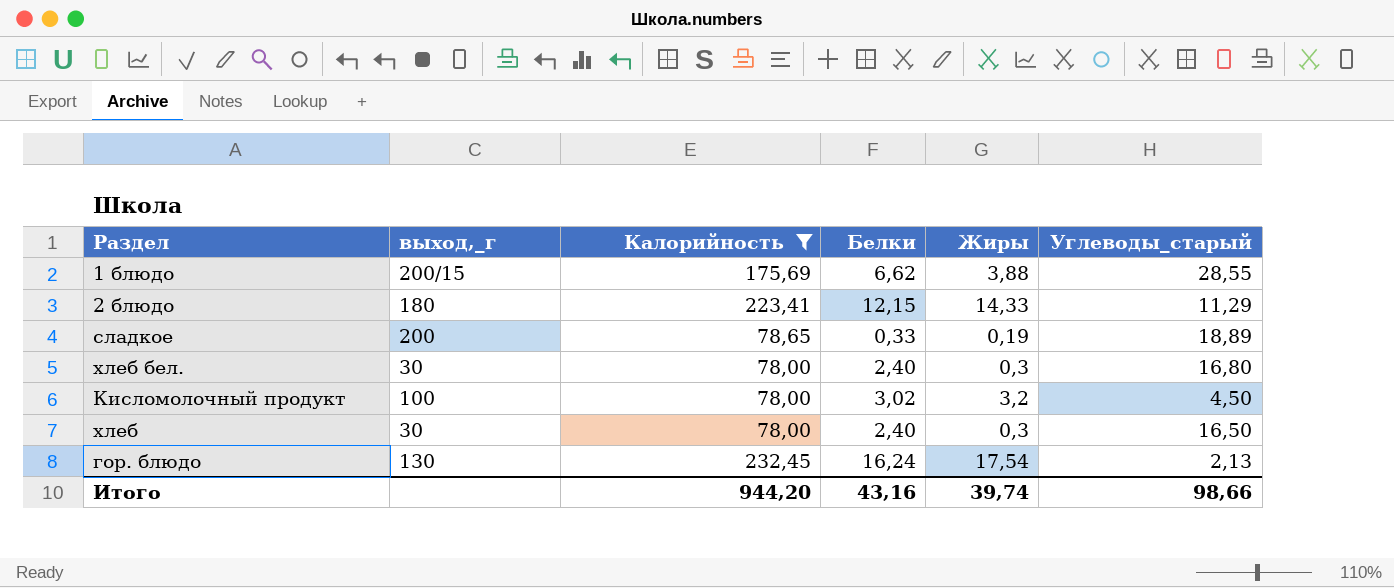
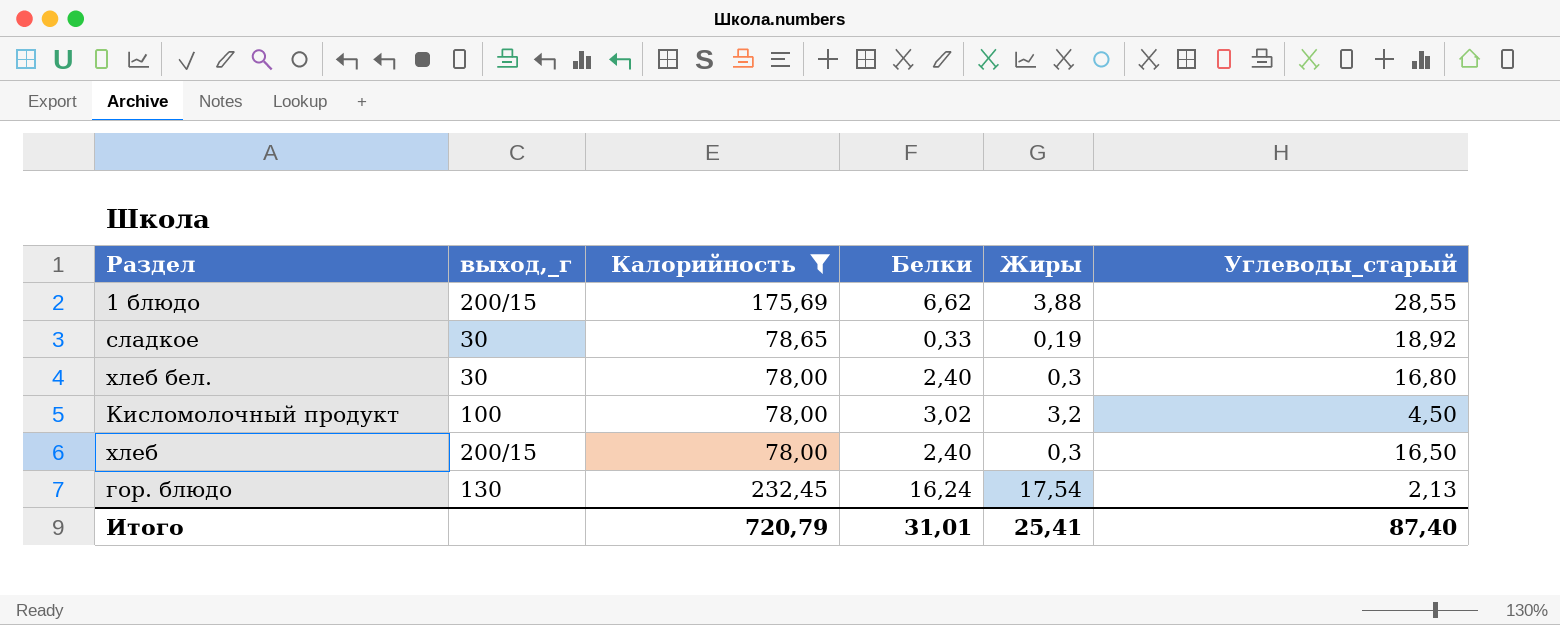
row 2 блюдо: 180 | 223,41 | 12,15 | 14,33 | 11,29 -> none
сладкое | выход,_г: 200 -> 30
сладкое | Углеводы_старый: 18,89 -> 18,92
хлеб | выход,_г: 30 -> 200/15
Итого | Калорийность: 944,20 -> 720,79
Итого | Белки: 43,16 -> 31,01
Итого | Жиры: 39,74 -> 25,41
Итого | Углеводы_старый: 98,66 -> 87,40

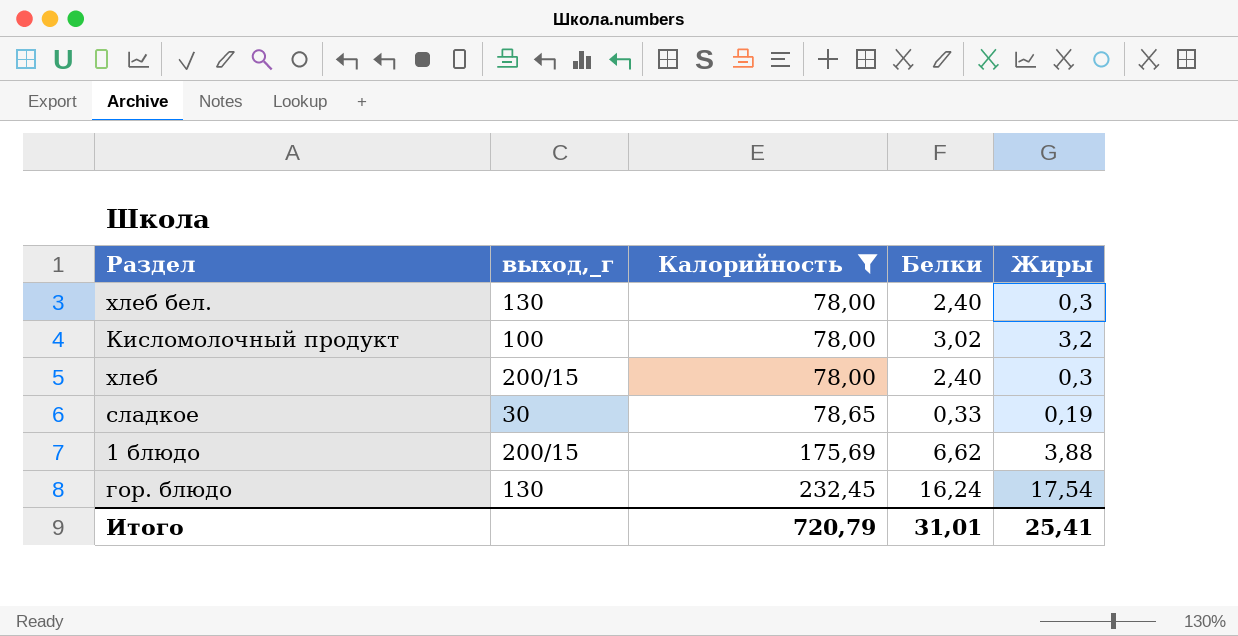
row order: none -> Калорийность ascending
column Углеводы_старый | position: 6 -> none
хлеб бел. | выход,_г: 30 -> 130

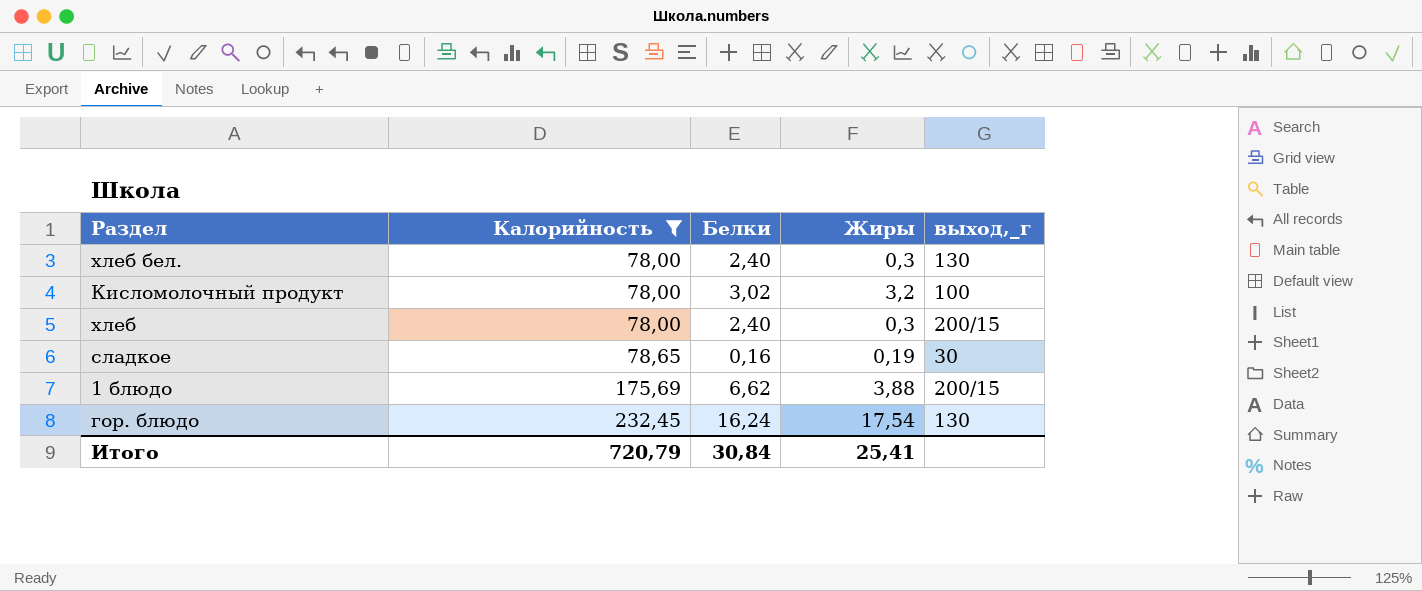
column выход,_г | position: 2 -> 5
сладкое | Белки: 0,33 -> 0,16
Итого | Белки: 31,01 -> 30,84

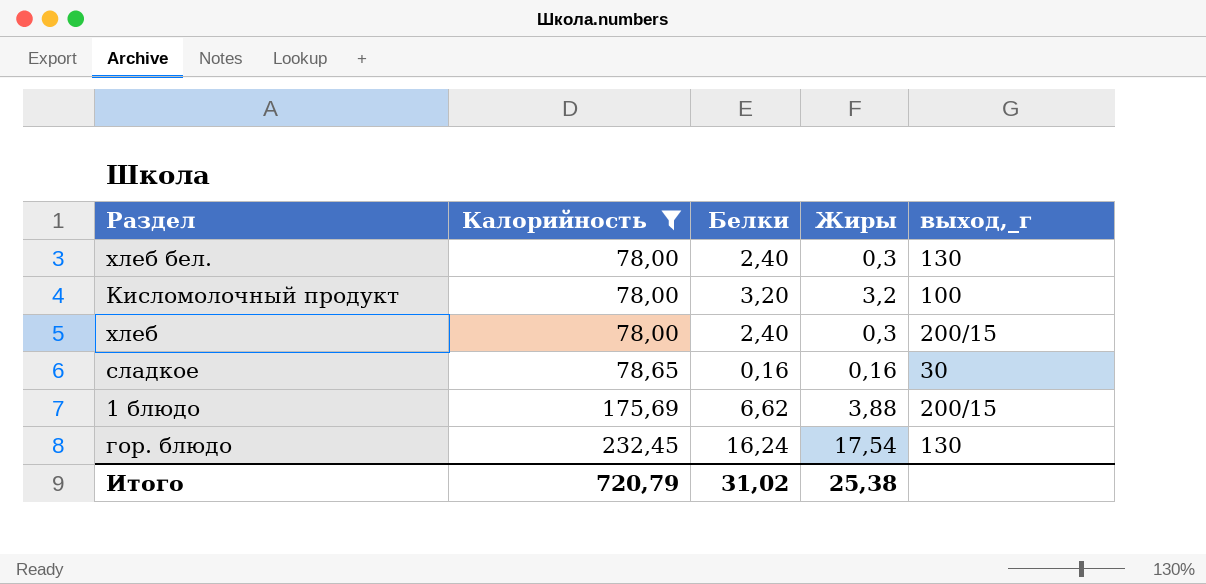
Кисломолочный продукт | Белки: 3,02 -> 3,20
сладкое | Жиры: 0,19 -> 0,16
Итого | Белки: 30,84 -> 31,02
Итого | Жиры: 25,41 -> 25,38

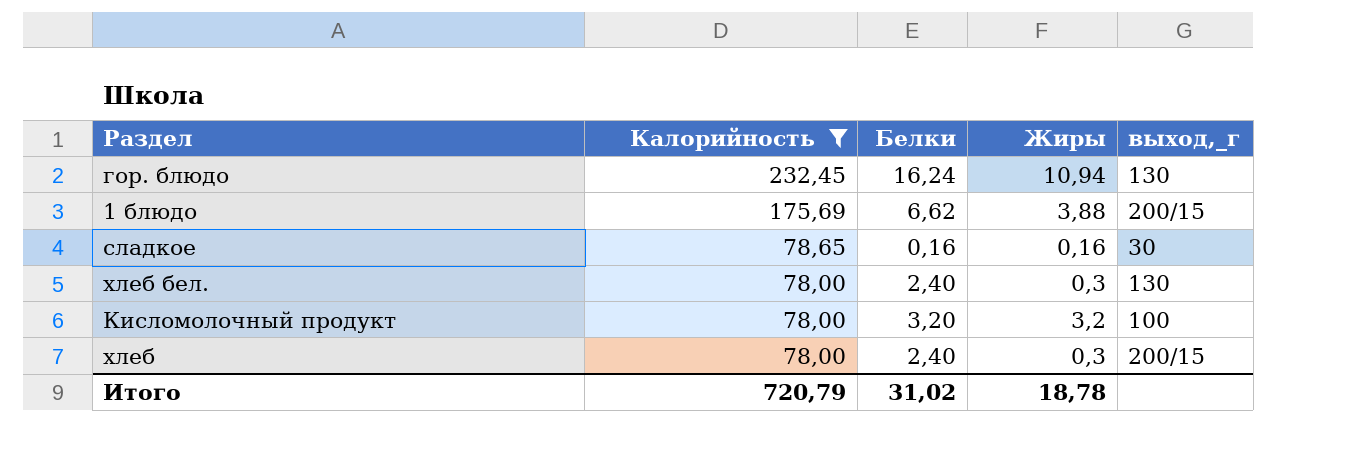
row order: Калорийность ascending -> Калорийность descending
гор. блюдо | Жиры: 17,54 -> 10,94
Итого | Жиры: 25,38 -> 18,78

